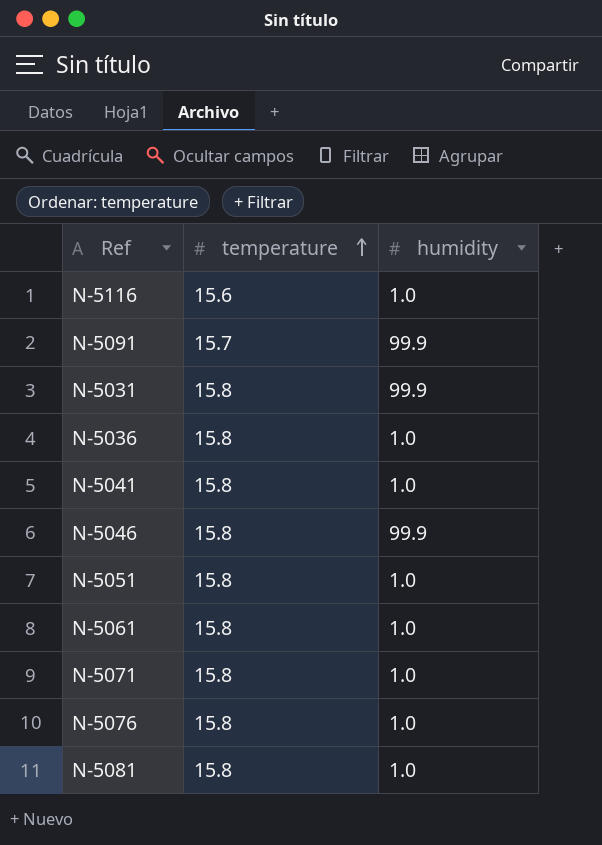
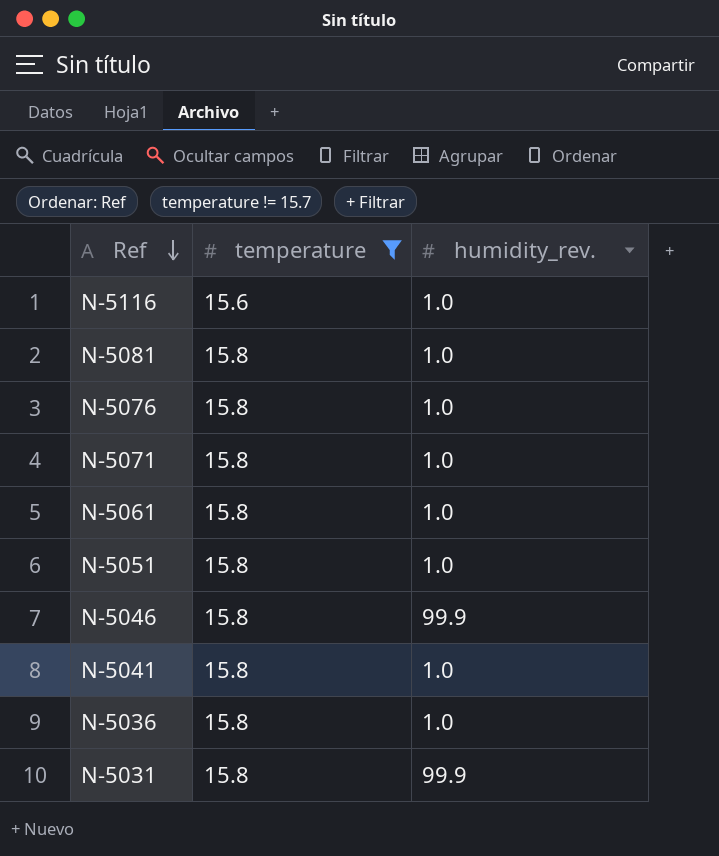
filter: none -> temperature != 15.7
row order: temperature ascending -> Ref descending
column name: humidity -> humidity_rev.

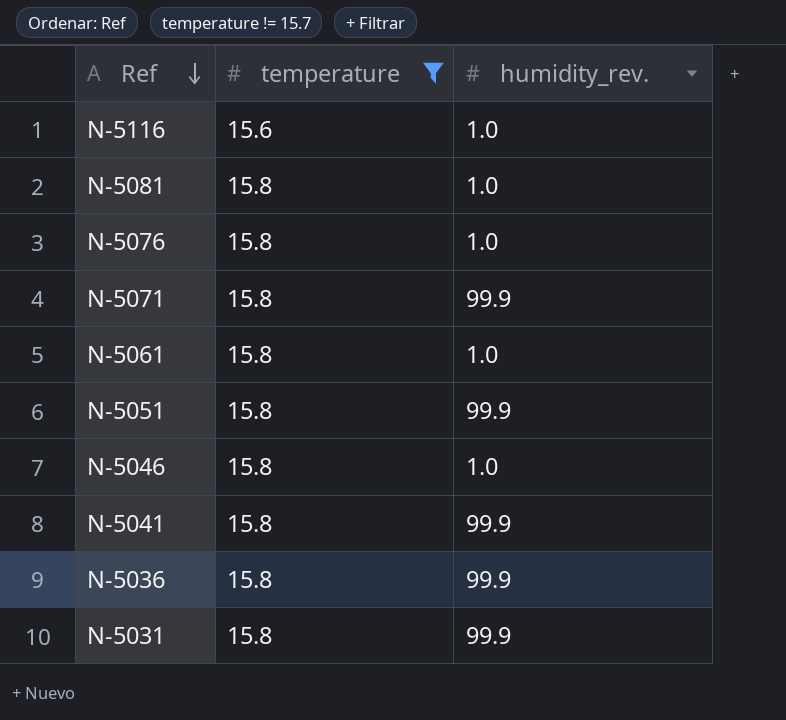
N-5071 | humidity_rev.: 1.0 -> 99.9
N-5051 | humidity_rev.: 1.0 -> 99.9
N-5046 | humidity_rev.: 99.9 -> 1.0
N-5041 | humidity_rev.: 1.0 -> 99.9
N-5036 | humidity_rev.: 1.0 -> 99.9

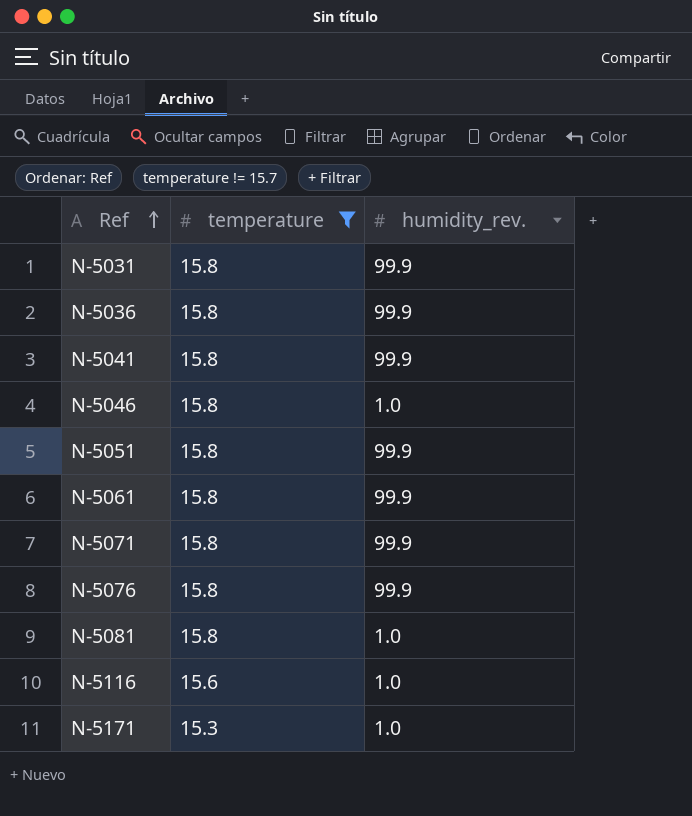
row order: Ref descending -> Ref ascending
N-5061 | humidity_rev.: 1.0 -> 99.9
N-5076 | humidity_rev.: 1.0 -> 99.9
row N-5171: none -> 15.3 | 1.0

